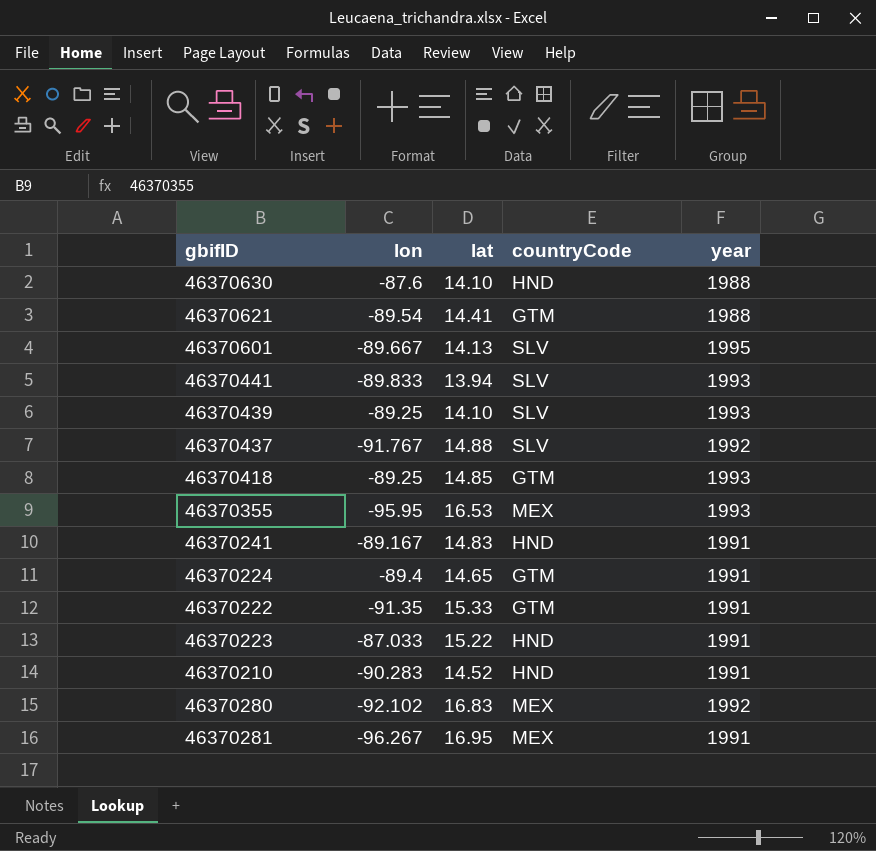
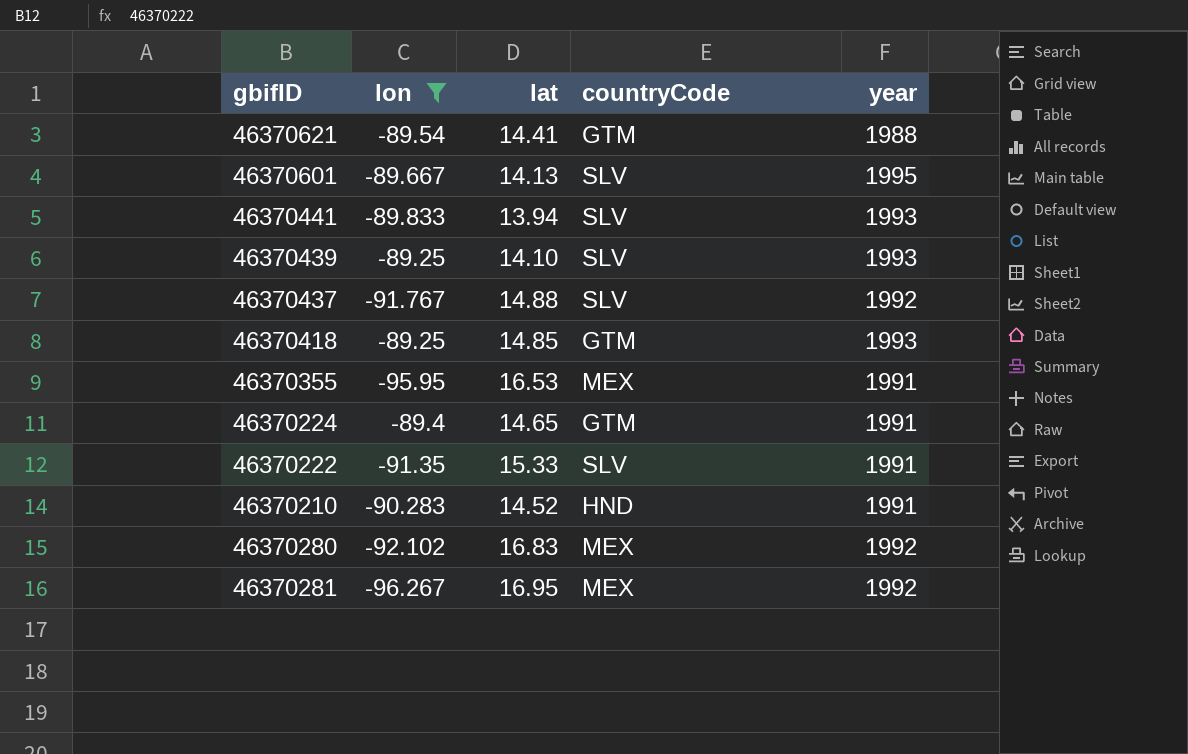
filter: none -> lon <= -89.25
46370355 | year: 1993 -> 1991
46370222 | countryCode: GTM -> SLV
46370281 | year: 1991 -> 1992

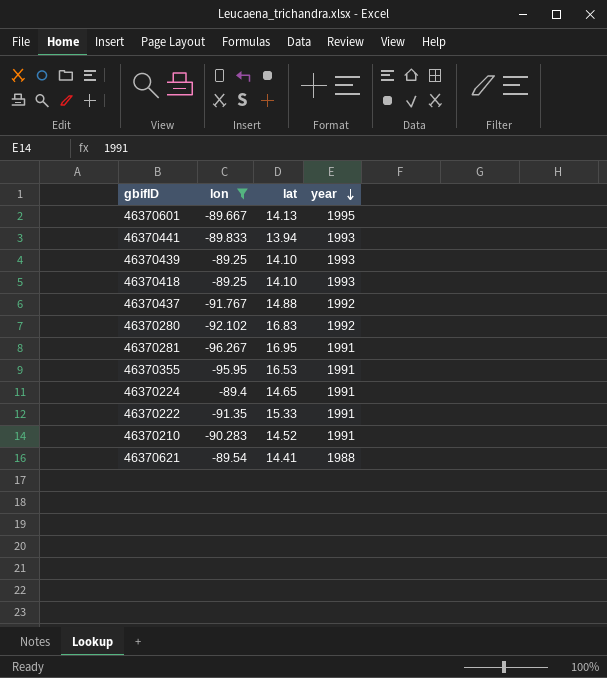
row order: none -> year descending
column countryCode | position: 4 -> none
46370418 | lat: 14.85 -> 14.10
46370281 | year: 1992 -> 1991

